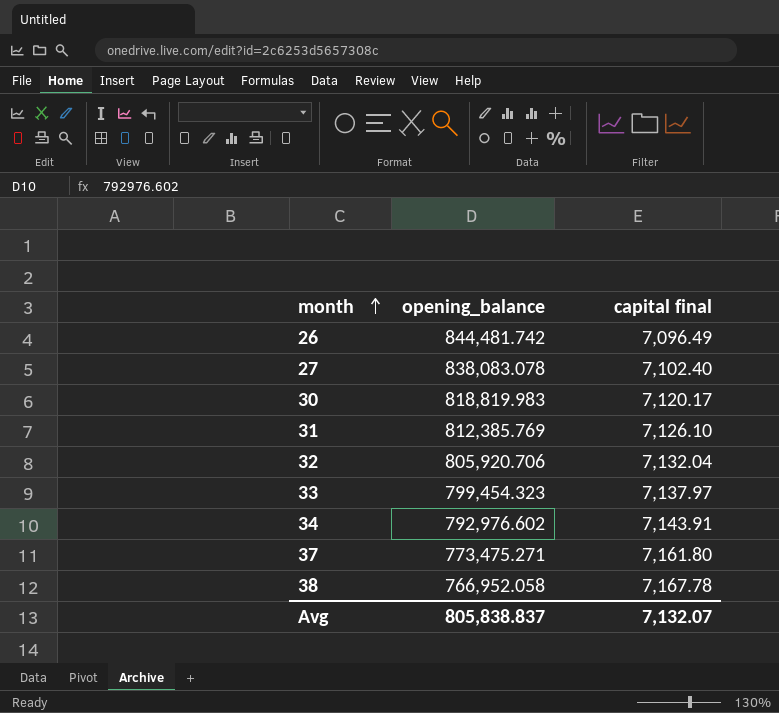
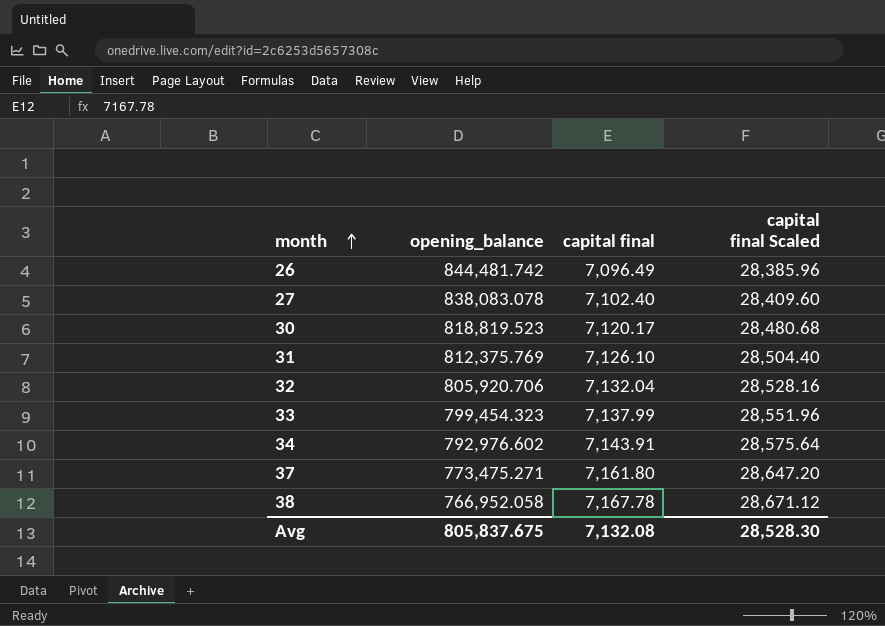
column capital final Scaled | formula: none -> [capital final] * 4
30 | opening_balance: 818,819.983 -> 818,819.523
31 | opening_balance: 812,385.769 -> 812,375.769
33 | capital final: 7,137.97 -> 7,137.99
Avg | opening_balance: 805,838.837 -> 805,837.675
Avg | capital final: 7,132.07 -> 7,132.08

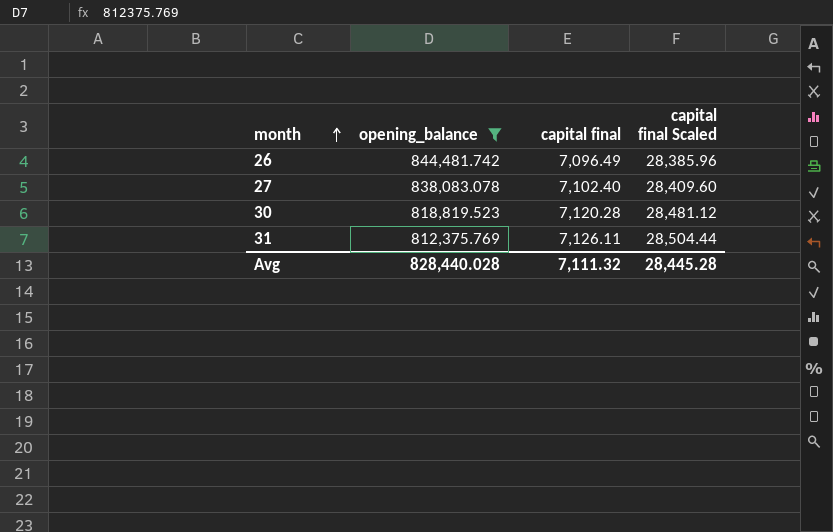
filter: none -> opening_balance >= 812,375.769
30 | capital final: 7,120.17 -> 7,120.28
30 | capital final Scaled: 28,480.68 -> 28,481.12
31 | capital final: 7,126.10 -> 7,126.11
31 | capital final Scaled: 28,504.40 -> 28,504.44
Avg | opening_balance: 805,837.675 -> 828,440.028
Avg | capital final: 7,132.08 -> 7,111.32
Avg | capital final Scaled: 28,528.30 -> 28,445.28

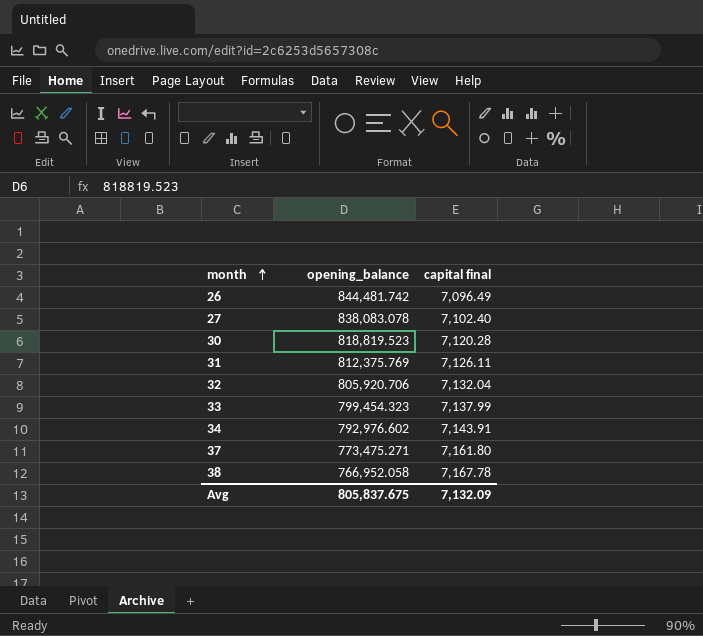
filter: opening_balance >= 812,375.769 -> none
column capital final Scaled | formula: [capital final] * 4 -> none
Avg | opening_balance: 828,440.028 -> 805,837.675
Avg | capital final: 7,111.32 -> 7,132.09

